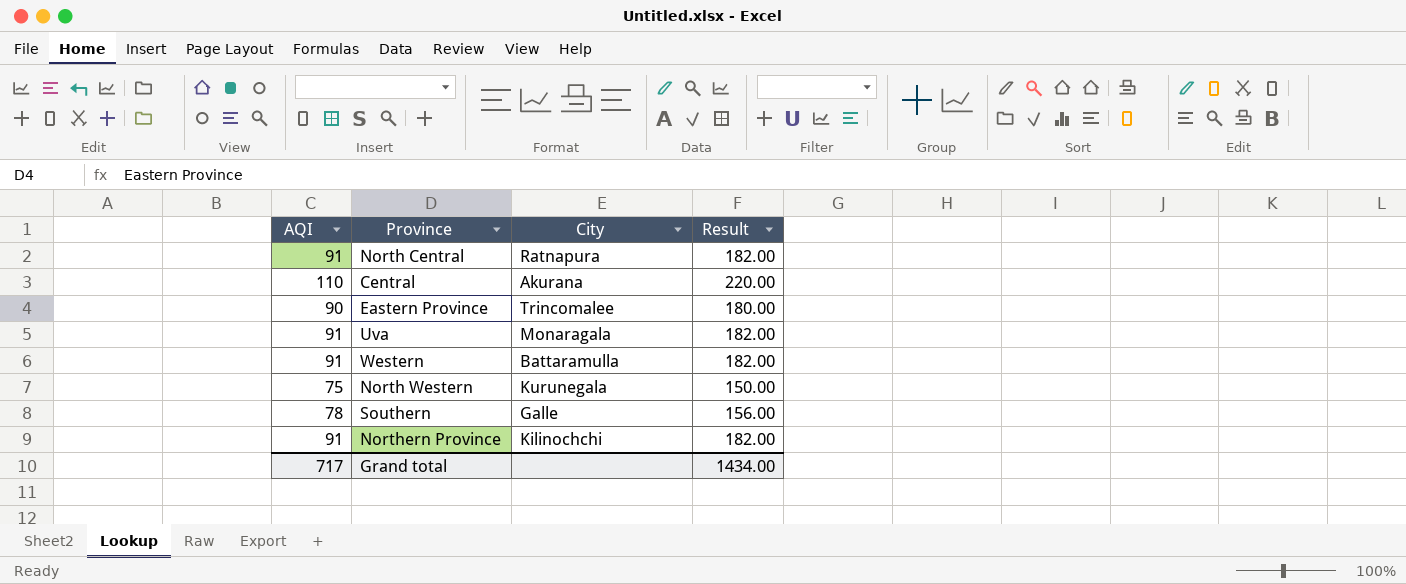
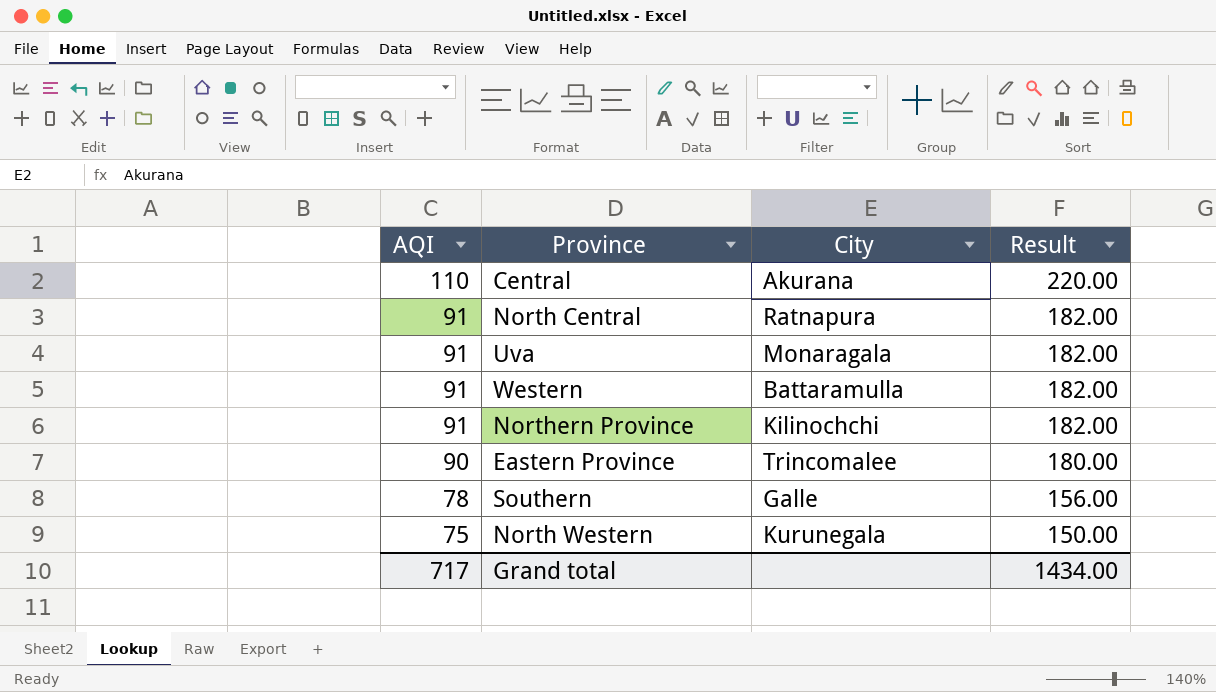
row order: none -> AQI descending

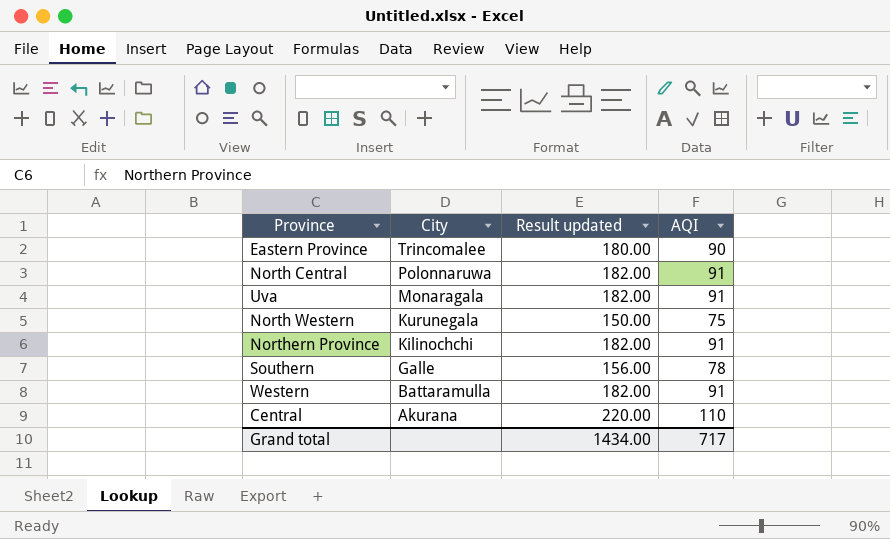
row order: AQI descending -> City descending
column name: Result -> Result updated
column AQI | position: 1 -> 4
North Central | City: Ratnapura -> Polonnaruwa

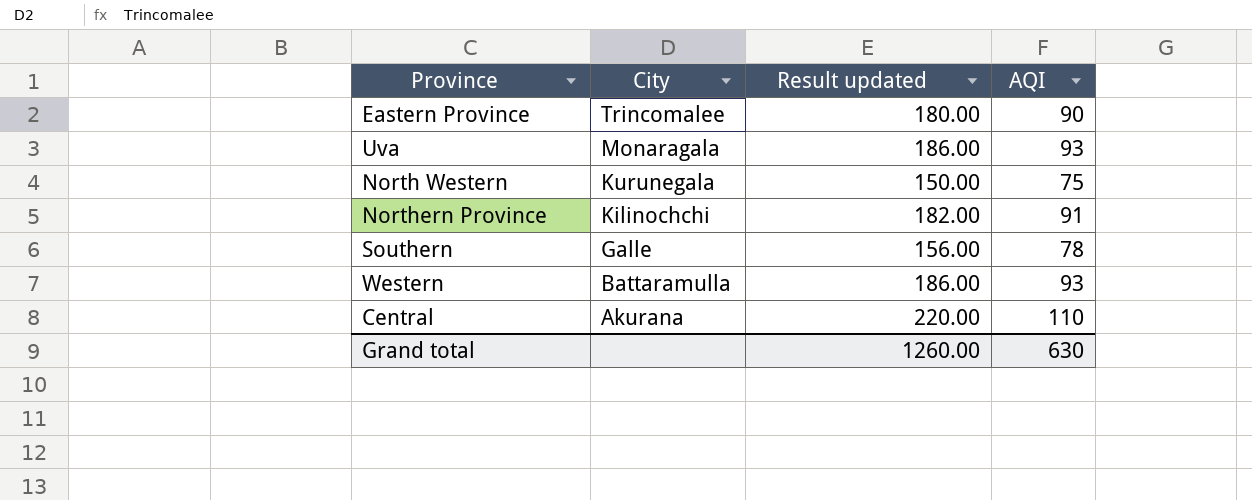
row North Central: Polonnaruwa | 182.00 | 91 -> none
Uva | Result updated: 182.00 -> 186.00
Uva | AQI: 91 -> 93
Western | Result updated: 182.00 -> 186.00
Western | AQI: 91 -> 93
Grand total | Result updated: 1434.00 -> 1260.00
Grand total | AQI: 717 -> 630

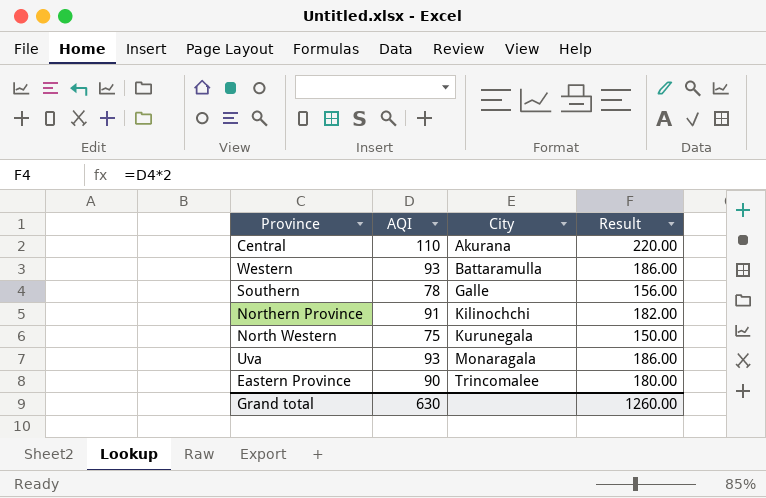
row order: City descending -> City ascending
column AQI | position: 4 -> 2
column name: Result updated -> Result

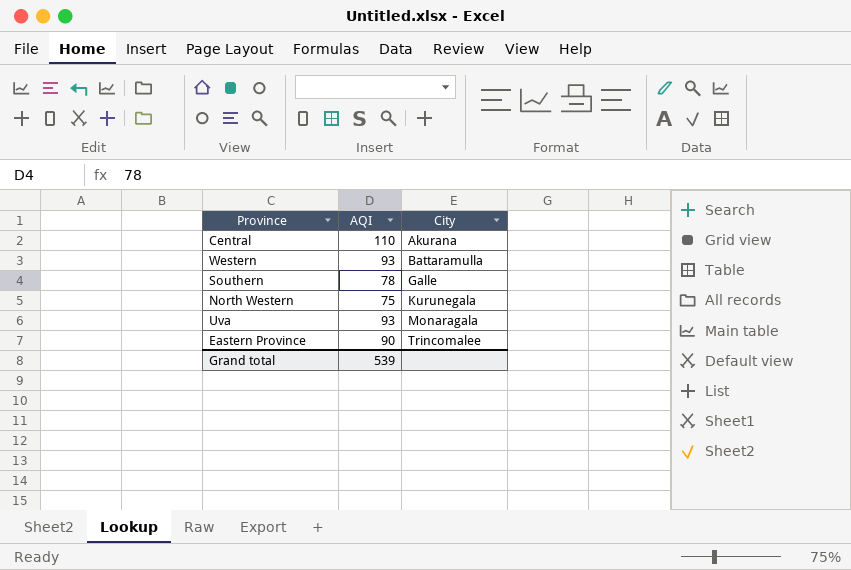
column Result | formula: [AQI] * 2 -> none
row Northern Province: 91 | Kilinochchi | 182.00 -> none
Grand total | AQI: 630 -> 539

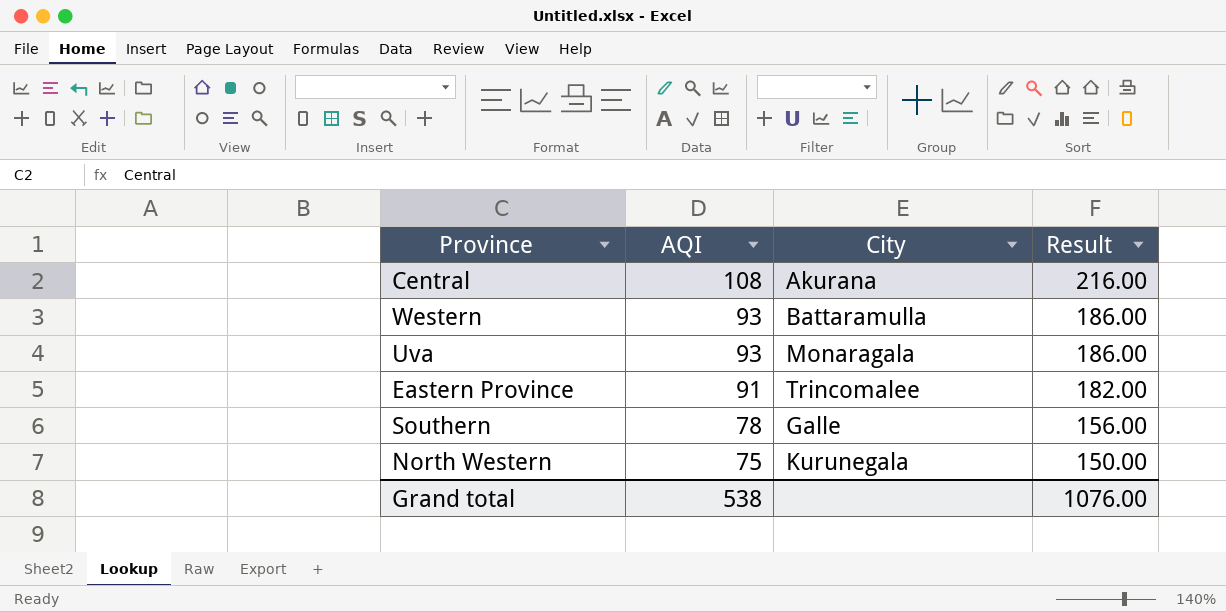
row order: City ascending -> AQI descending
column Result | formula: none -> [AQI] * 2
Central | AQI: 110 -> 108
Eastern Province | AQI: 90 -> 91
Grand total | AQI: 539 -> 538

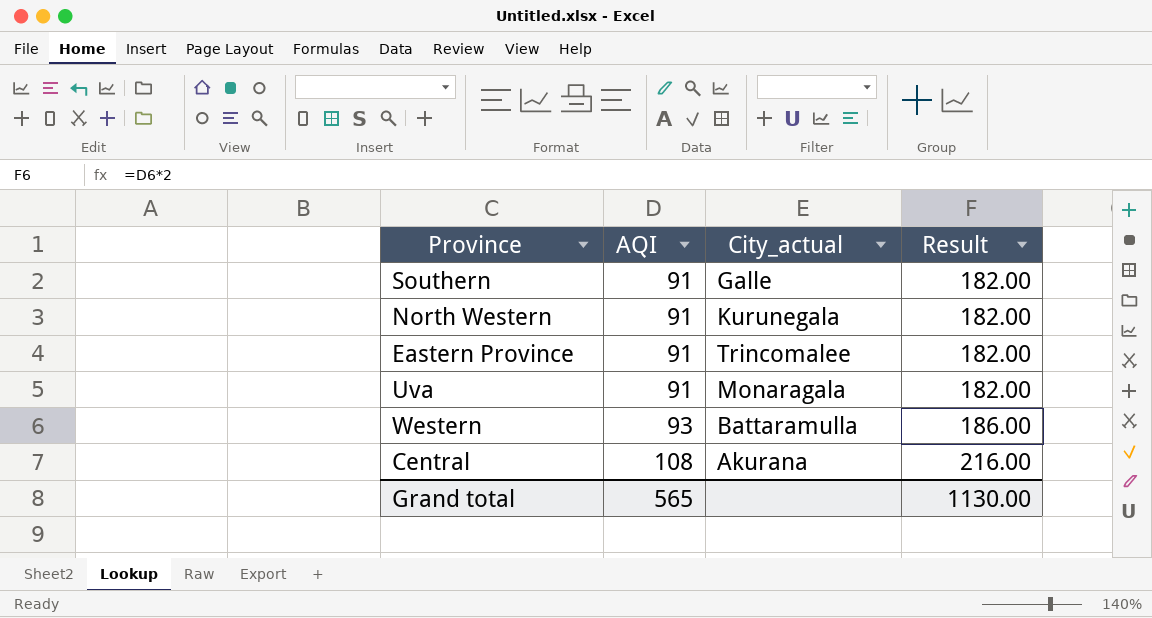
row order: AQI descending -> AQI ascending
column name: City -> City_actual
Southern | AQI: 78 -> 91
Southern | Result: 156.00 -> 182.00
North Western | AQI: 75 -> 91
North Western | Result: 150.00 -> 182.00
Uva | AQI: 93 -> 91
Uva | Result: 186.00 -> 182.00
Grand total | AQI: 538 -> 565
Grand total | Result: 1076.00 -> 1130.00

